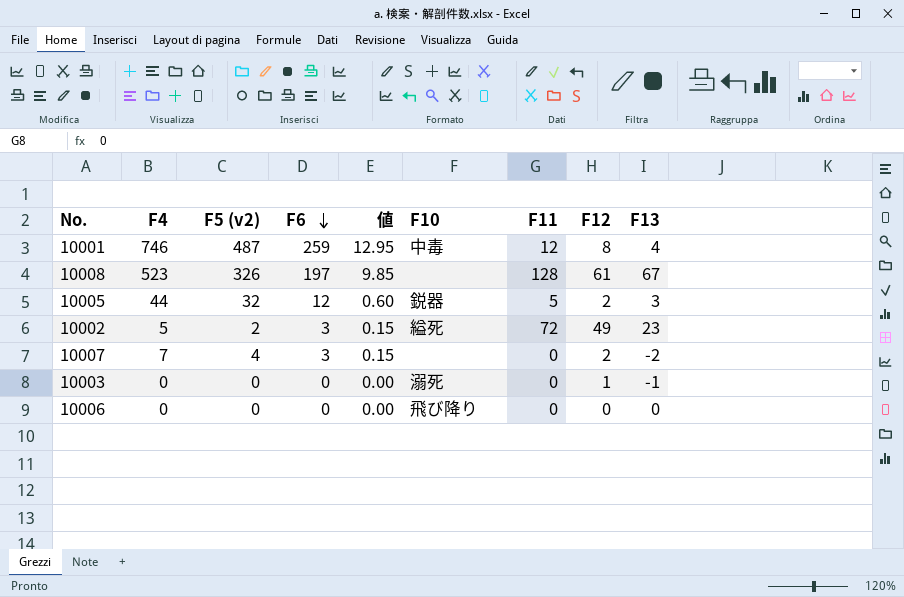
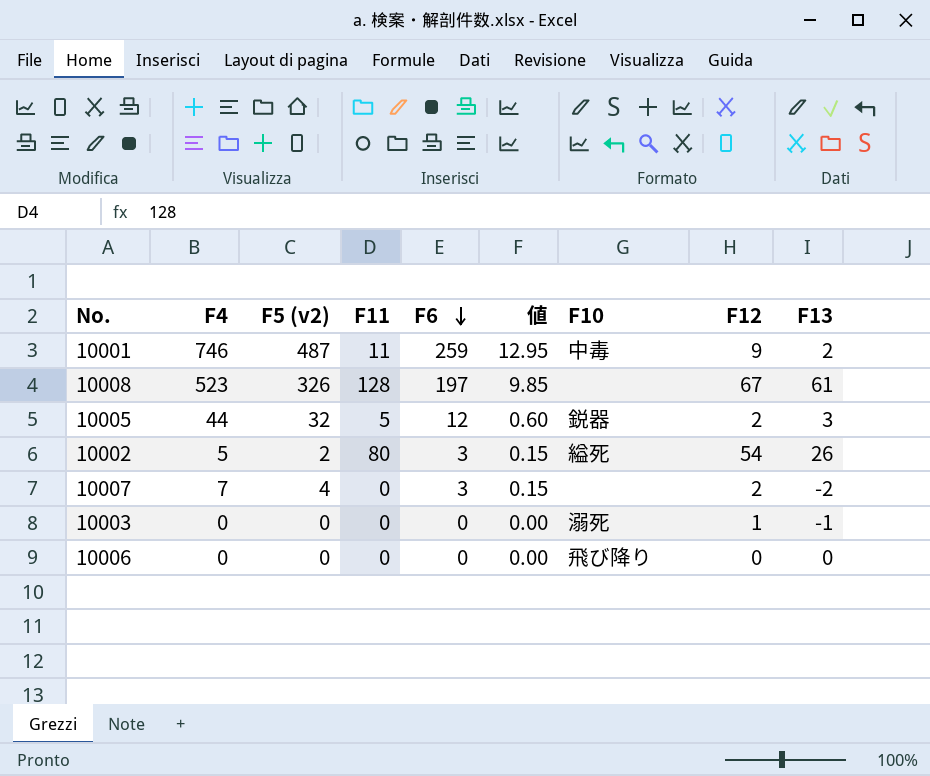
column F11 | position: 7 -> 4
10001 | F11: 12 -> 11
10001 | F12: 8 -> 9
10001 | F13: 4 -> 2
10008 | F12: 61 -> 67
10008 | F13: 67 -> 61
10002 | F11: 72 -> 80
10002 | F12: 49 -> 54
10002 | F13: 23 -> 26

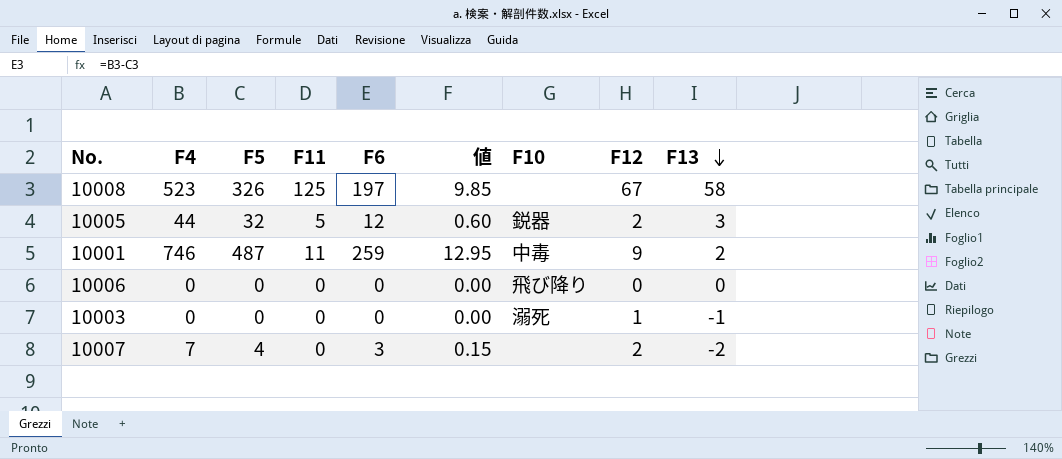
row order: F6 descending -> F13 descending
column name: F5 (v2) -> F5
row 10002: 5 | 2 | 80 | 3 | 0.15 | 縊死 | 54 | 26 -> none
10008 | F11: 128 -> 125
10008 | F13: 61 -> 58

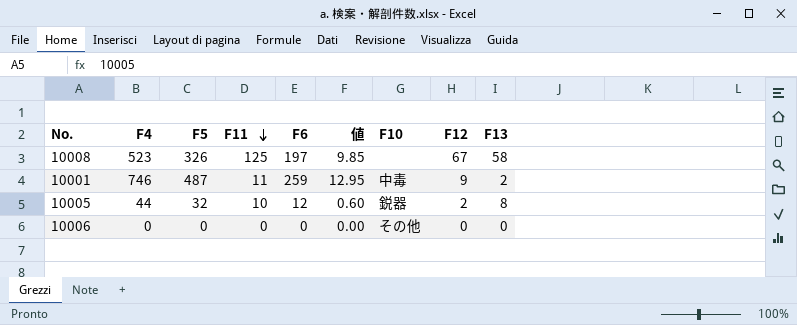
row order: F13 descending -> F11 descending
row 10003: 0 | 0 | 0 | 0 | 0.00 | 溺死 | 1 | -1 -> none
row 10007: 7 | 4 | 0 | 3 | 0.15 | none | 2 | -2 -> none
10005 | F11: 5 -> 10
10005 | F13: 3 -> 8
10006 | F10: 飛び降り -> その他

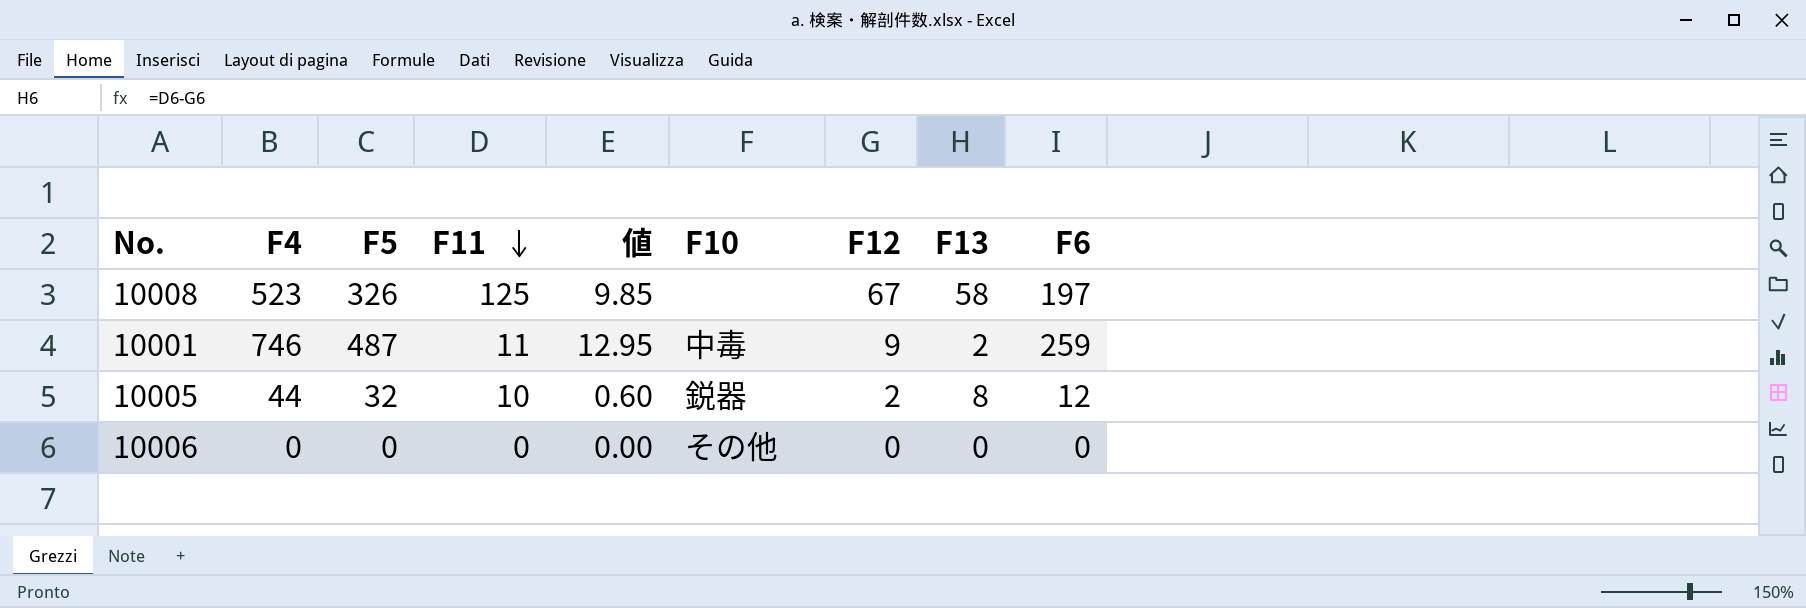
column F6 | position: 5 -> 9

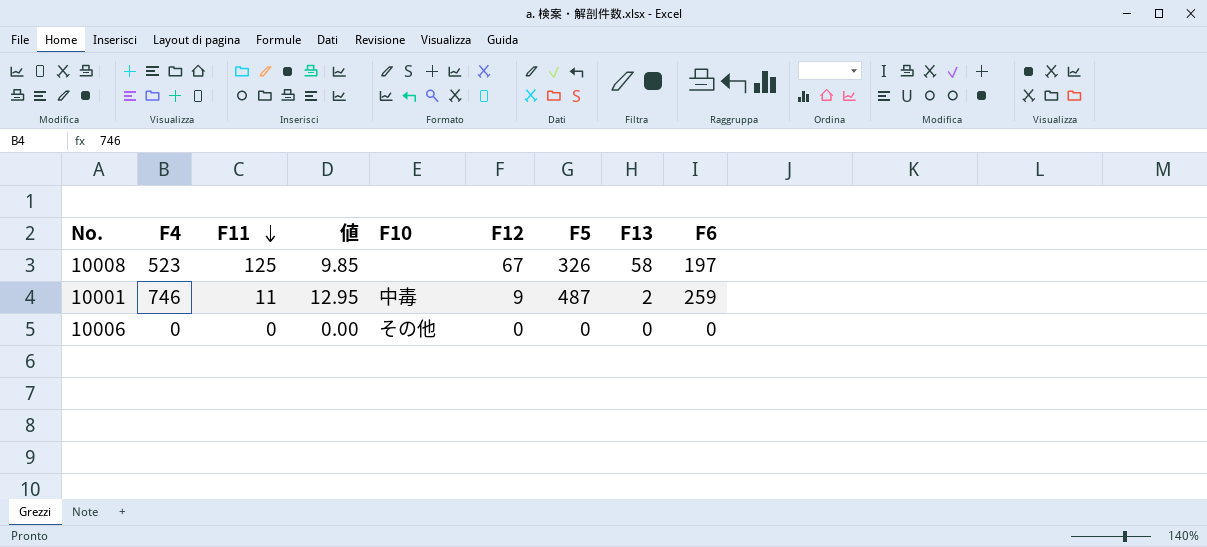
column F5 | position: 3 -> 7
row 10005: 44 | 32 | 10 | 0.60 | 鋭器 | 2 | 8 | 12 -> none

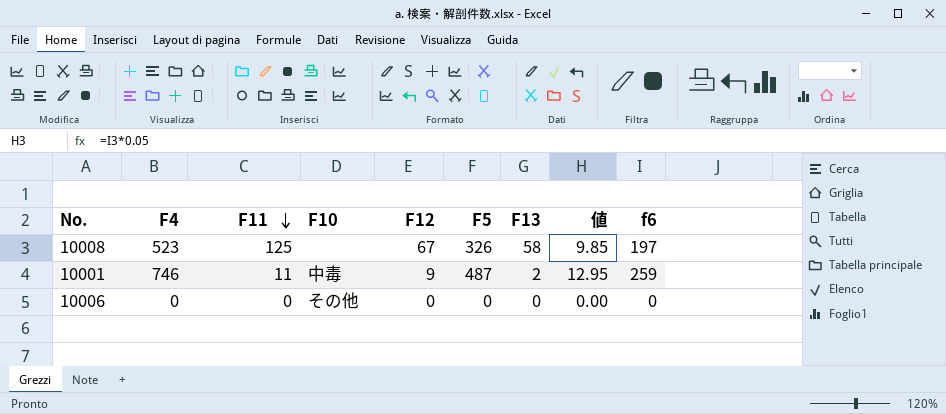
column 値 | position: 4 -> 8
column name: F6 -> f6

